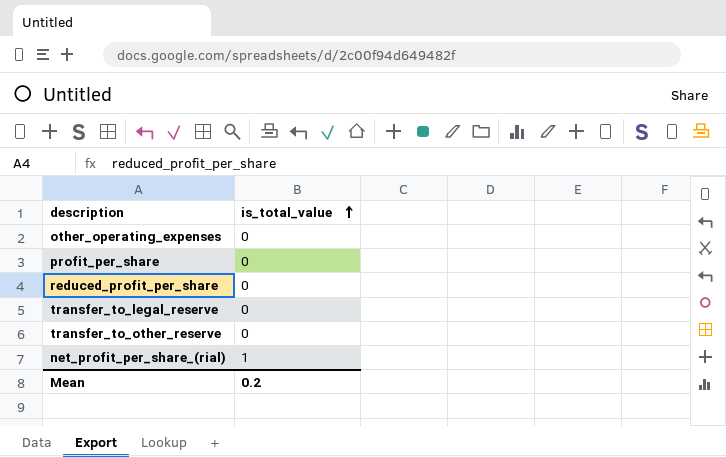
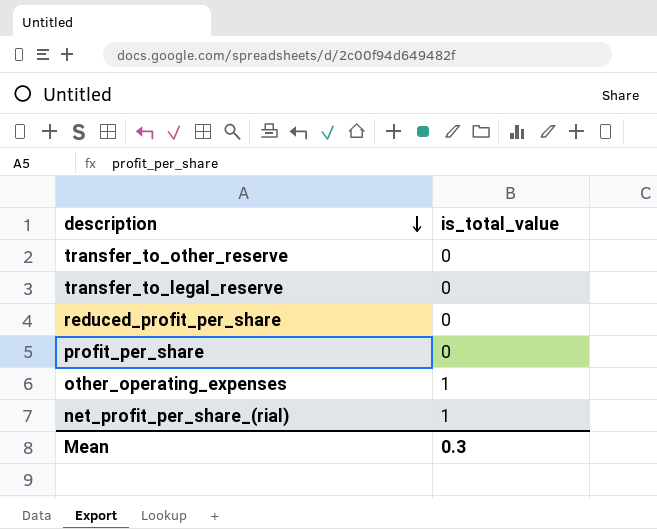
row order: is_total_value ascending -> description descending
other_operating_expenses | is_total_value: 0 -> 1
Mean | is_total_value: 0.2 -> 0.3

